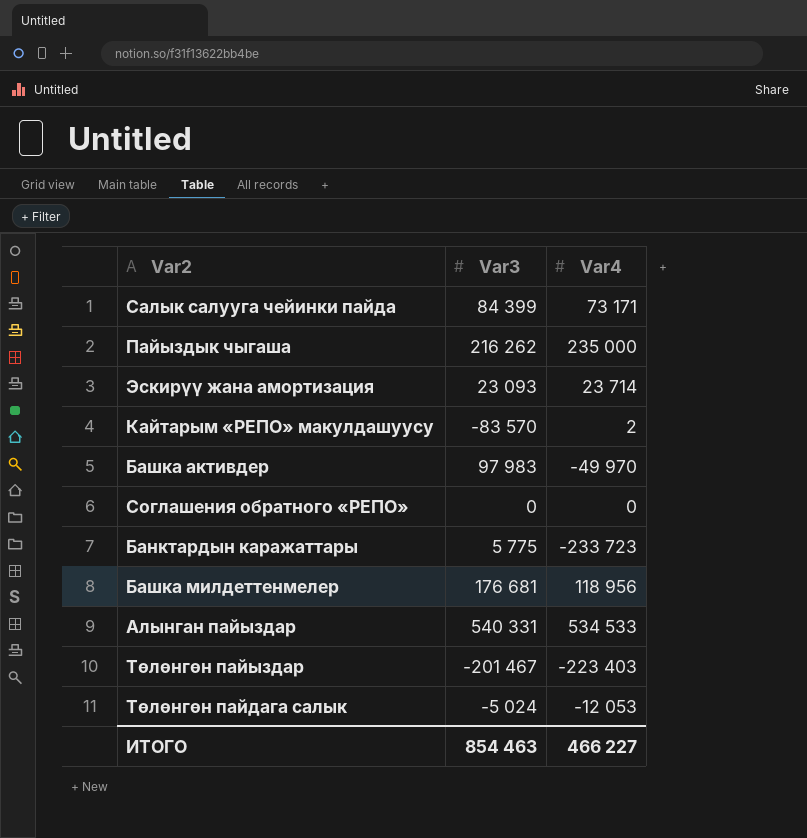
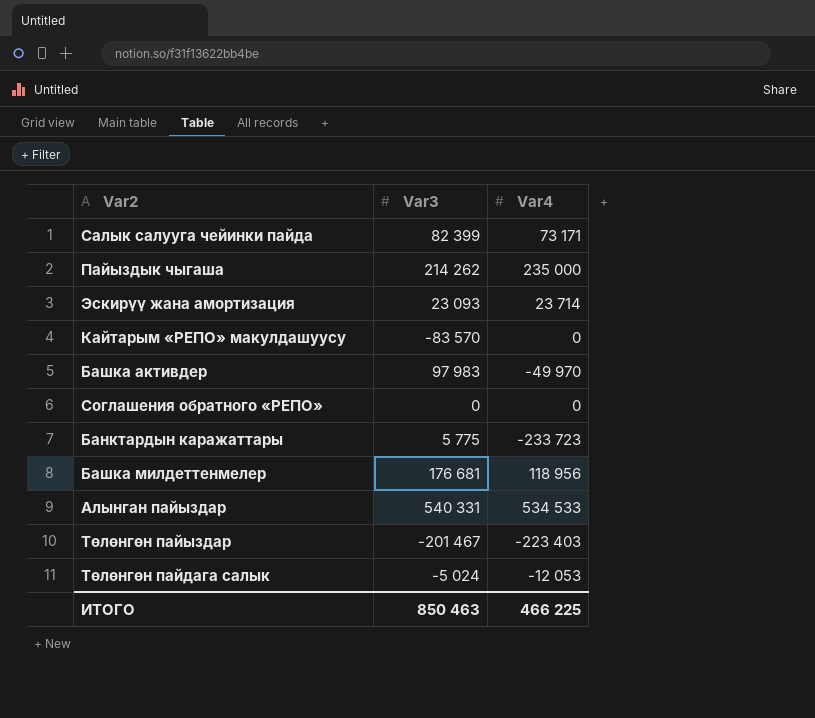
Салык салууга чейинки пайда | Var3: 84 399 -> 82 399
Пайыздык чыгаша | Var3: 216 262 -> 214 262
Кайтарым «РЕПО» макулдашуусу | Var4: 2 -> 0
ИТОГО | Var3: 854 463 -> 850 463
ИТОГО | Var4: 466 227 -> 466 225

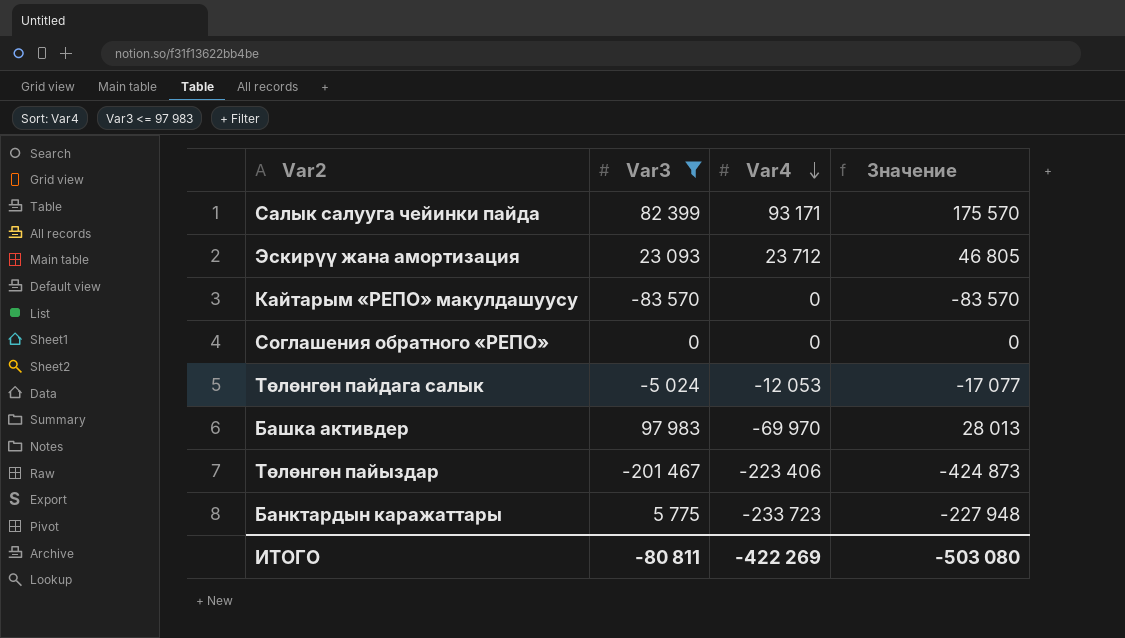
filter: none -> Var3 <= 97 983
row order: none -> Var4 descending
column Значение | formula: none -> [Var3] + [Var4]
Салык салууга чейинки пайда | Var4: 73 171 -> 93 171
Эскирүү жана амортизация | Var4: 23 714 -> 23 712
Башка активдер | Var4: -49 970 -> -69 970
Төлөнгөн пайыздар | Var4: -223 403 -> -223 406
ИТОГО | Var3: 850 463 -> -80 811
ИТОГО | Var4: 466 225 -> -422 269

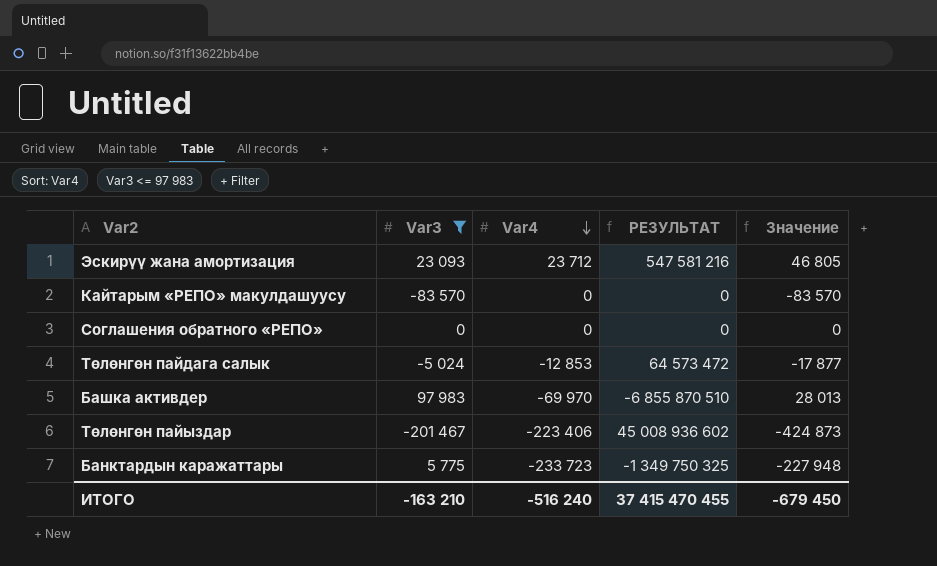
column РЕЗУЛЬТАТ | formula: none -> [Var3] * [Var4]
row Салык салууга чейинки пайда: 82 399 | 93 171 | 175 570 -> none
Төлөнгөн пайдага салык | Var4: -12 053 -> -12 853
Төлөнгөн пайдага салык | Значение: -17 077 -> -17 877
ИТОГО | Var3: -80 811 -> -163 210
ИТОГО | Var4: -422 269 -> -516 240
ИТОГО | Значение: -503 080 -> -679 450

